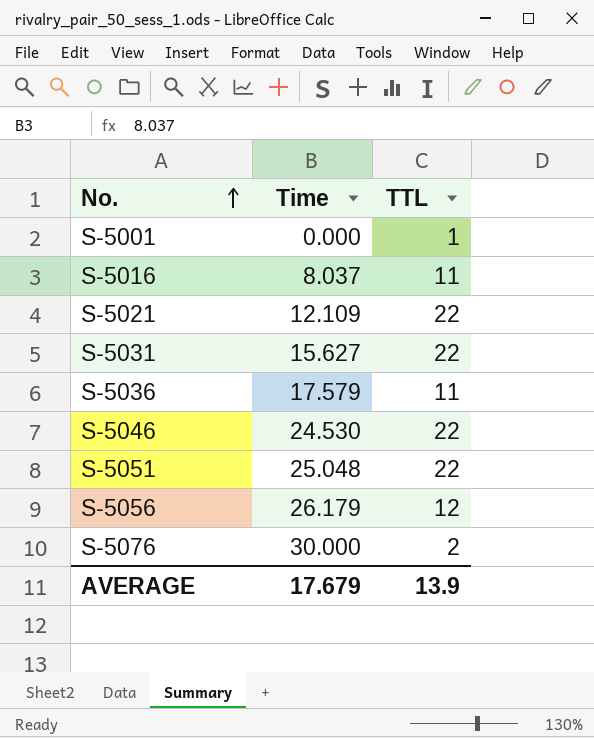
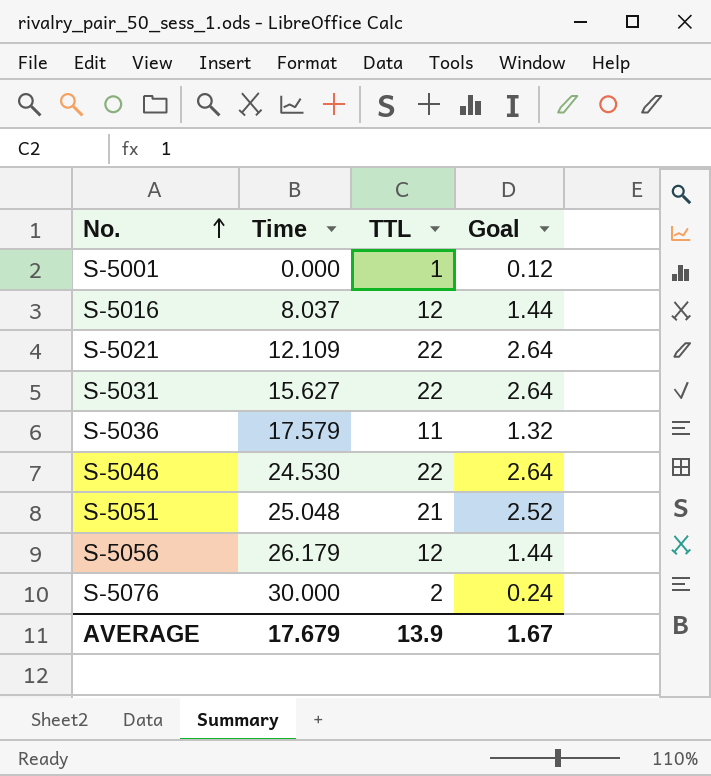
column Goal | formula: none -> [TTL] * 0.12
S-5016 | TTL: 11 -> 12
S-5051 | TTL: 22 -> 21

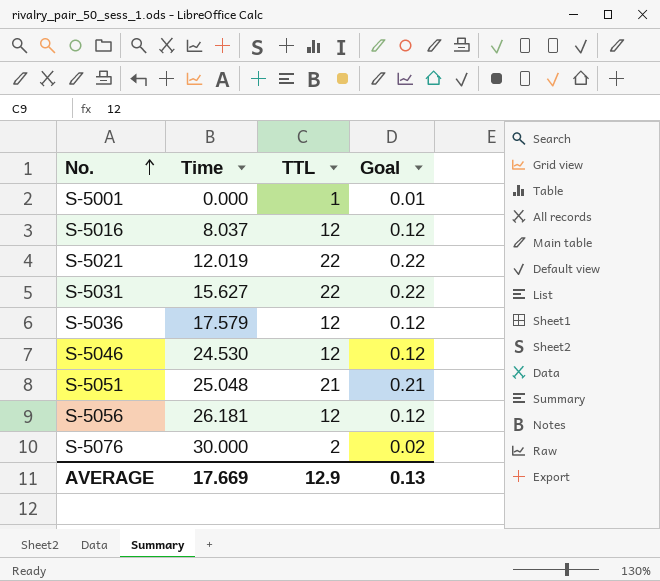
column Goal | formula: [TTL] * 0.12 -> [TTL] * 0.01
S-5021 | Time: 12.109 -> 12.019
S-5036 | TTL: 11 -> 12
S-5046 | TTL: 22 -> 12
S-5056 | Time: 26.179 -> 26.181
AVERAGE | Time: 17.679 -> 17.669
AVERAGE | TTL: 13.9 -> 12.9
AVERAGE | Goal: 1.67 -> 0.13

